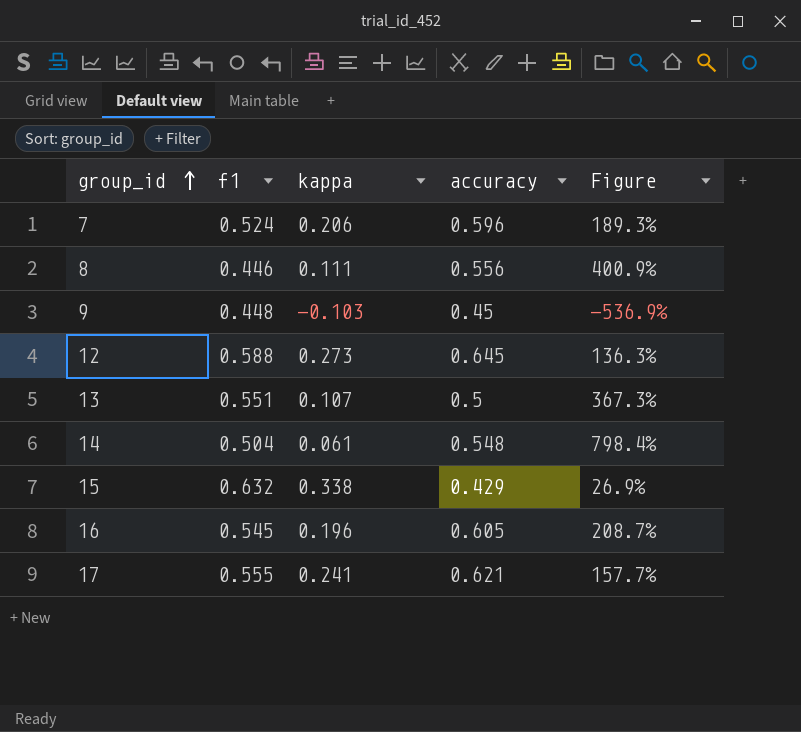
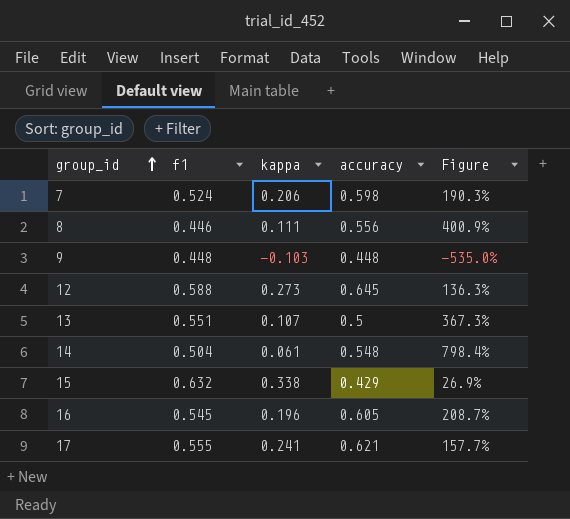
7 | accuracy: 0.596 -> 0.598
7 | Figure: 189.3% -> 190.3%
9 | accuracy: 0.45 -> 0.448
9 | Figure: -536.9% -> -535.0%

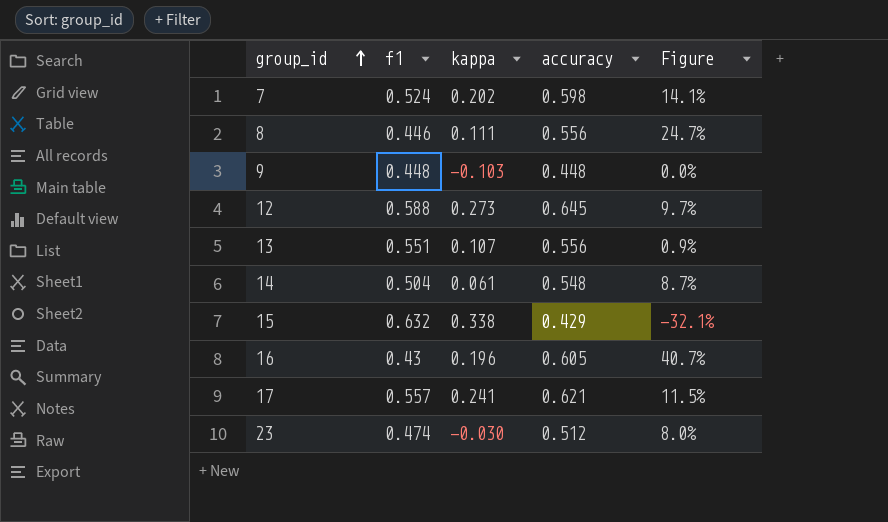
column Figure | formula: ([accuracy] - [kappa]) / [kappa] -> ([accuracy] - [f1]) / [f1]
7 | kappa: 0.206 -> 0.202
13 | accuracy: 0.5 -> 0.556
16 | f1: 0.545 -> 0.43
17 | f1: 0.555 -> 0.557
row 23: none -> 0.474 | -0.030 | 0.512 | 8.0%

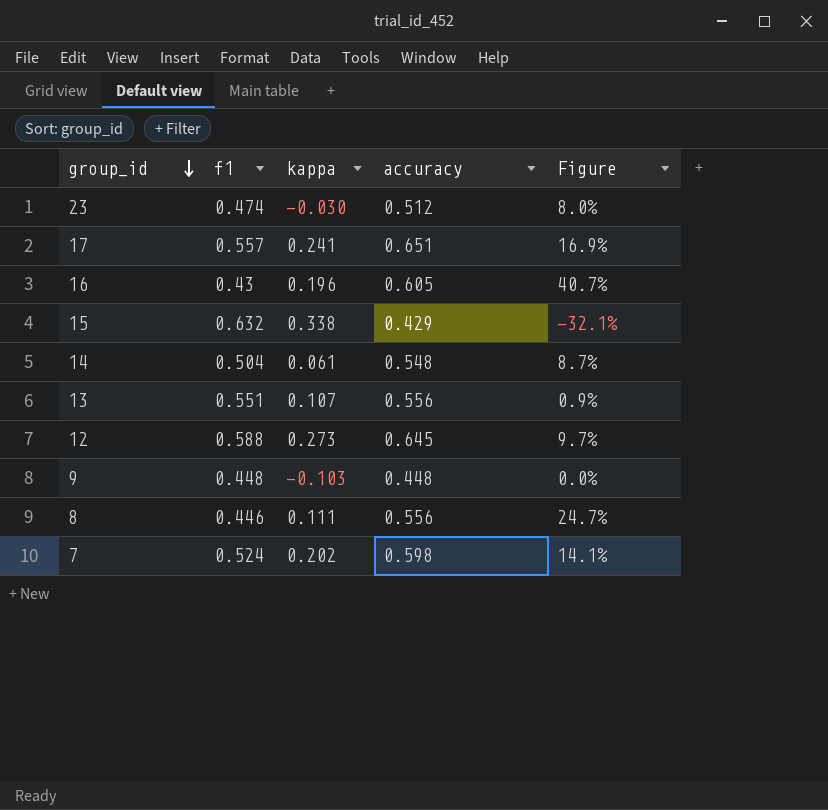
row order: group_id ascending -> group_id descending
17 | accuracy: 0.621 -> 0.651
17 | Figure: 11.5% -> 16.9%

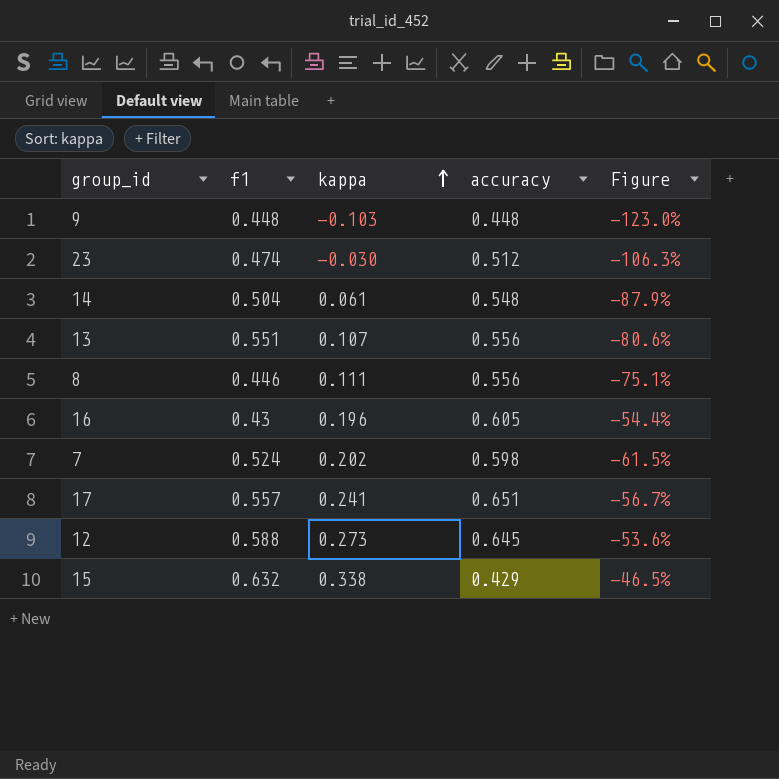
row order: group_id descending -> kappa ascending
column Figure | formula: ([accuracy] - [f1]) / [f1] -> ([kappa] - [f1]) / [f1]

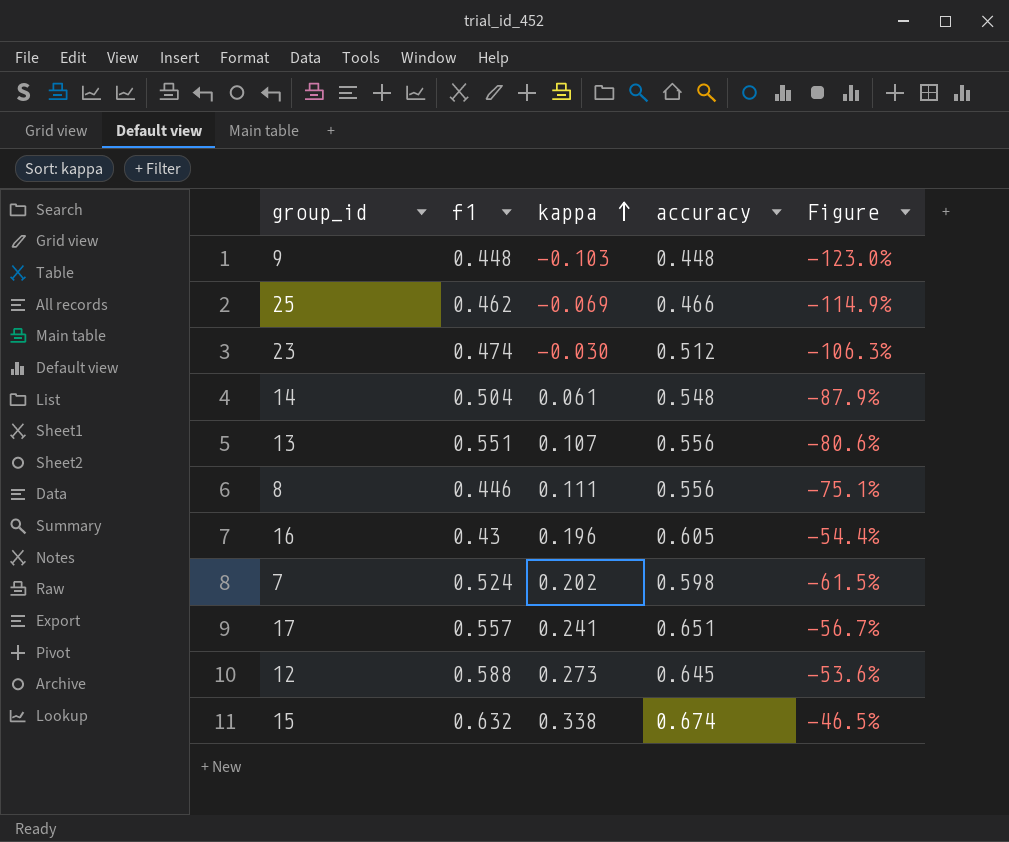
row 25: none -> 0.462 | -0.069 | 0.466 | -114.9%
15 | accuracy: 0.429 -> 0.674

